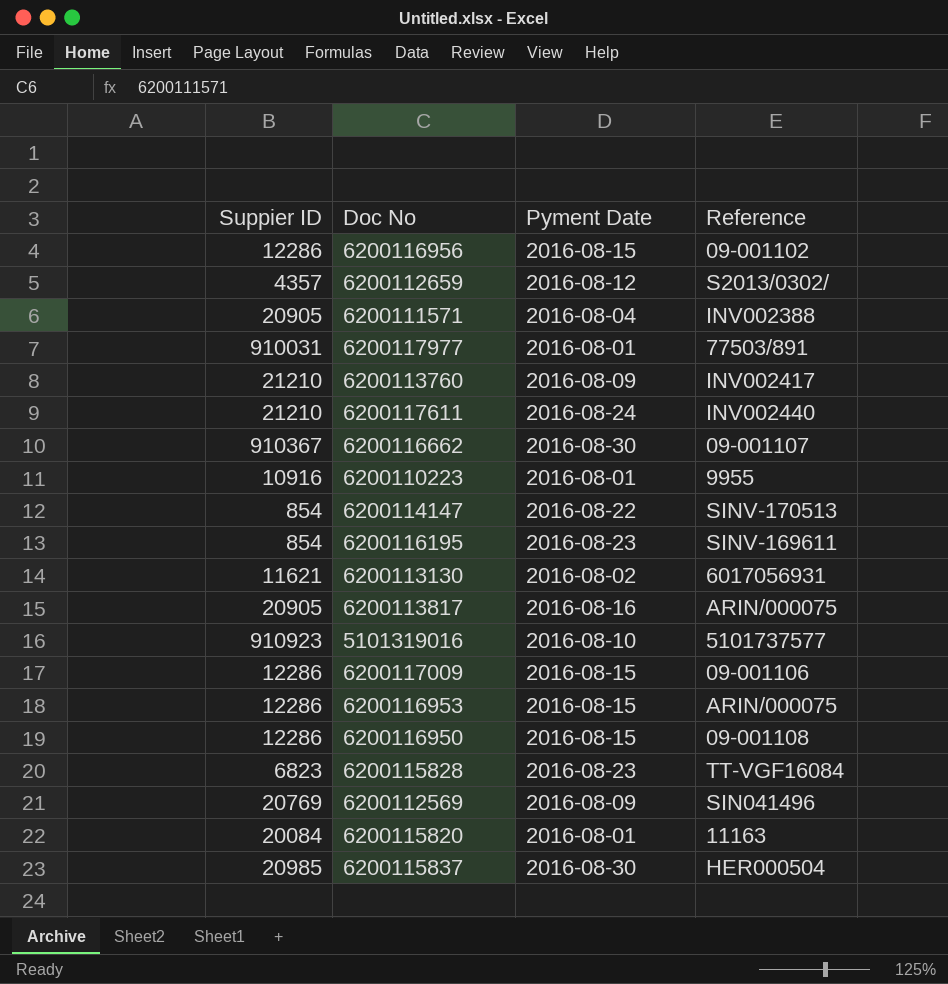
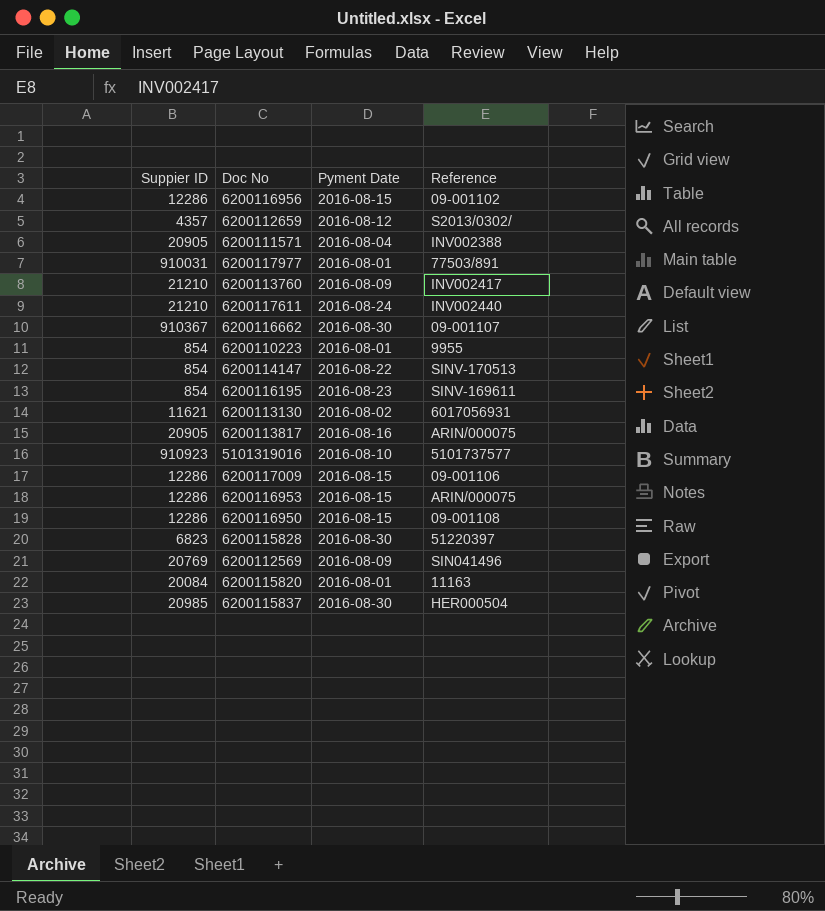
6200110223 | Suppier ID: 10916 -> 854
6200115828 | Pyment Date: 2016-08-23 -> 2016-08-30
6200115828 | Reference: TT-VGF16084 -> 51220397

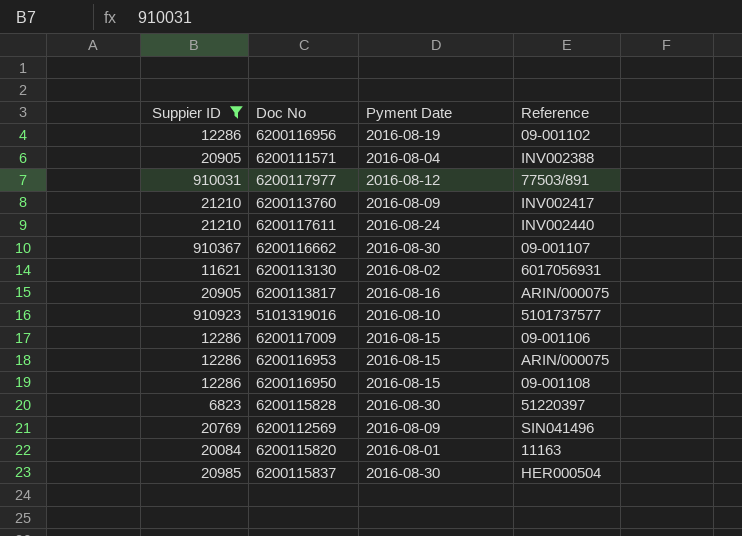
filter: none -> Suppier ID >= 6823
6200116956 | Pyment Date: 2016-08-15 -> 2016-08-19
6200117977 | Pyment Date: 2016-08-01 -> 2016-08-12

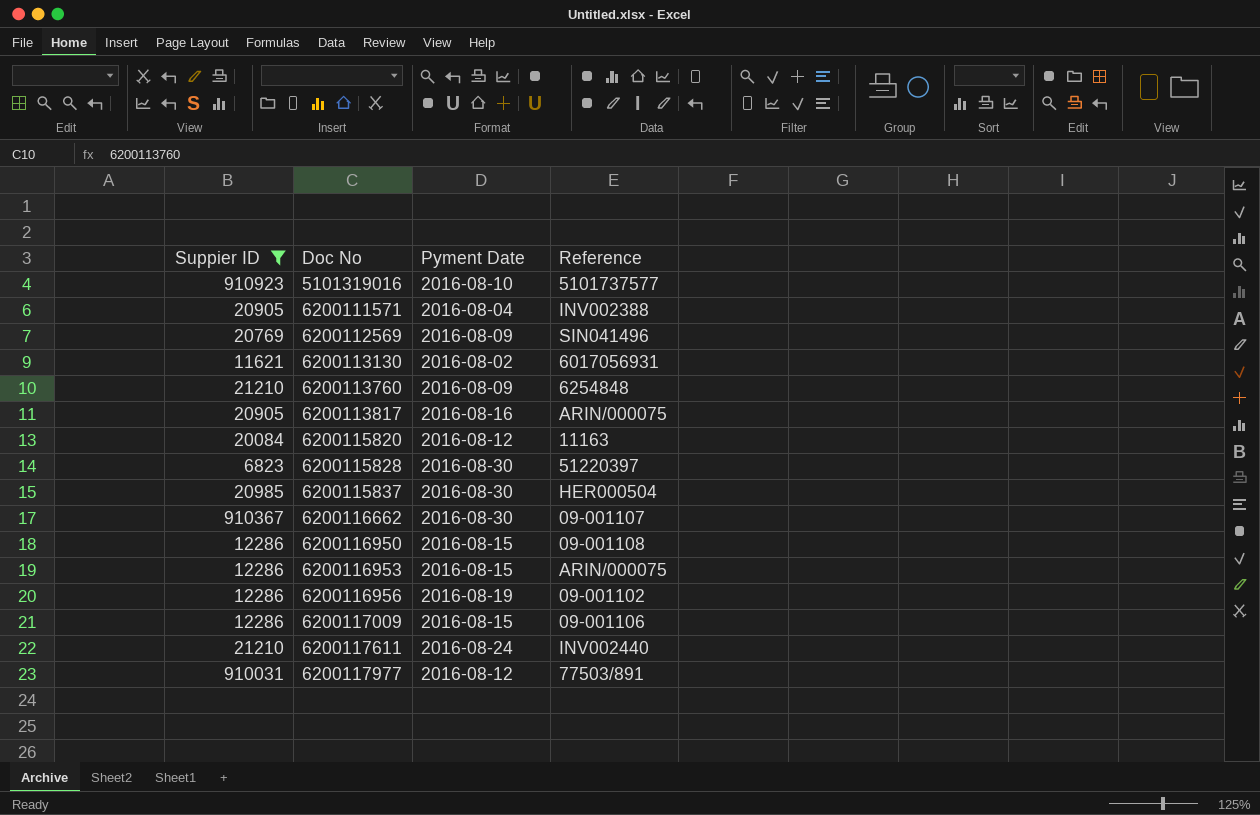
row order: none -> Doc No ascending
6200113760 | Reference: INV002417 -> 6254848
6200115820 | Pyment Date: 2016-08-01 -> 2016-08-12

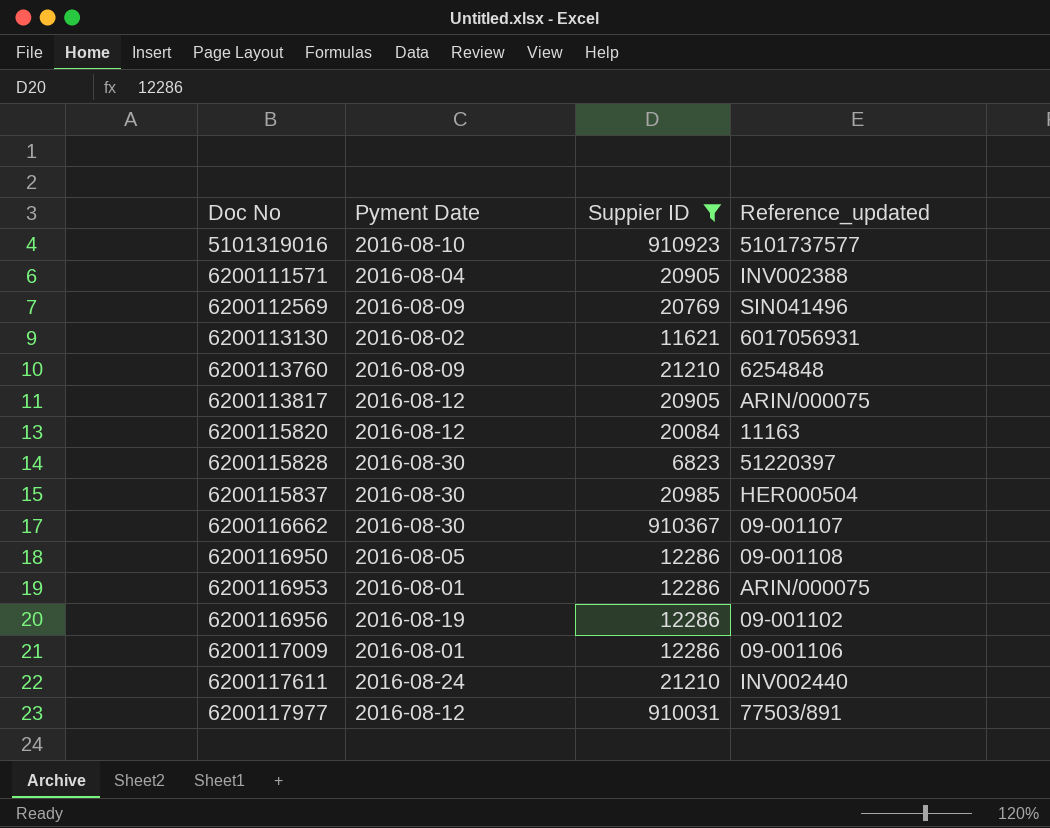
column Suppier ID | position: 1 -> 3
column name: Reference -> Reference_updated
6200113817 | Pyment Date: 2016-08-16 -> 2016-08-12
6200116950 | Pyment Date: 2016-08-15 -> 2016-08-05
6200116953 | Pyment Date: 2016-08-15 -> 2016-08-01
6200117009 | Pyment Date: 2016-08-15 -> 2016-08-01

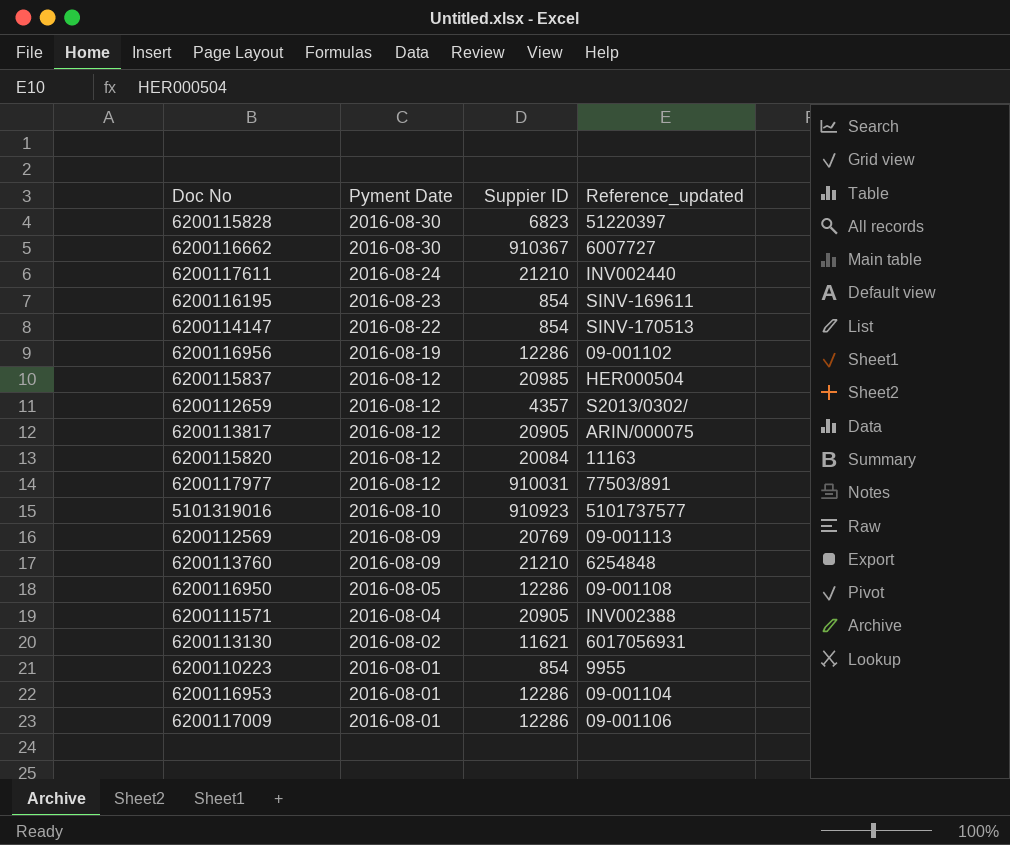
filter: Suppier ID >= 6823 -> none
row order: Doc No ascending -> Pyment Date descending
6200116662 | Reference_updated: 09-001107 -> 6007727
6200115837 | Pyment Date: 2016-08-30 -> 2016-08-12
6200112569 | Reference_updated: SIN041496 -> 09-001113
6200116953 | Reference_updated: ARIN/000075 -> 09-001104

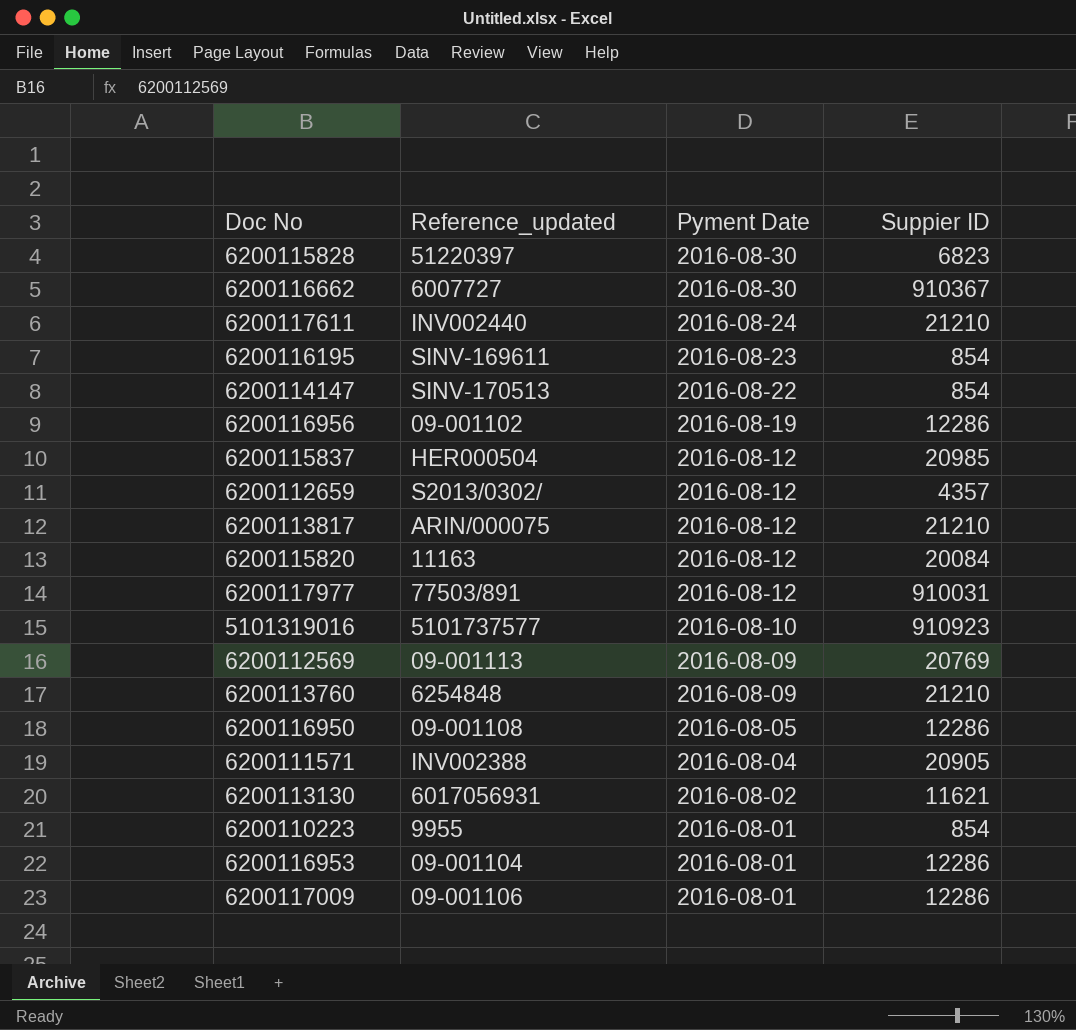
column Reference_updated | position: 4 -> 2
6200113817 | Suppier ID: 20905 -> 21210

